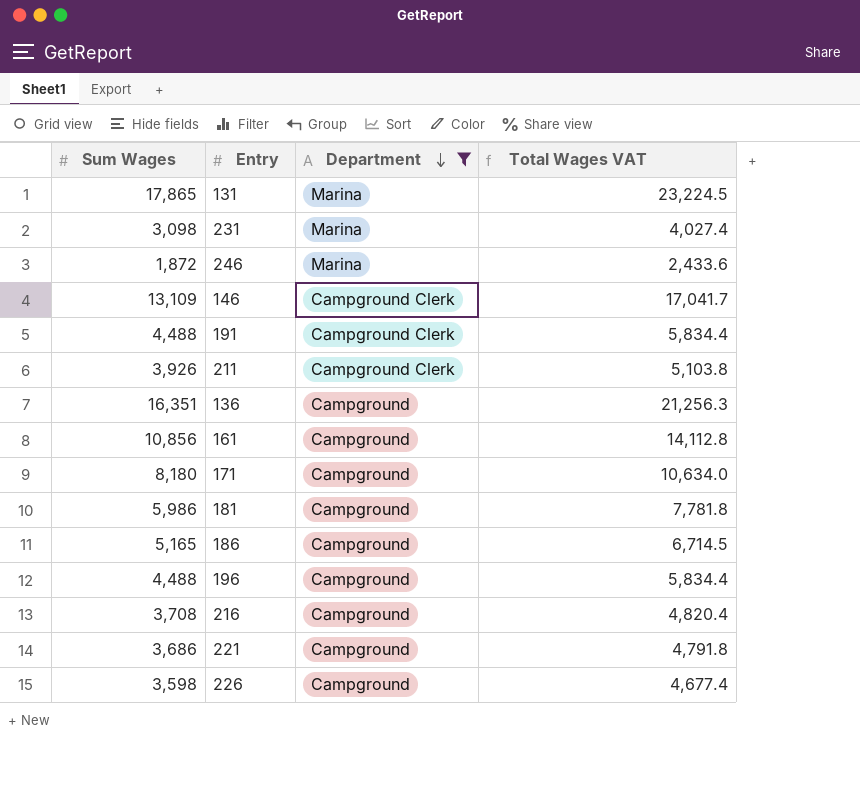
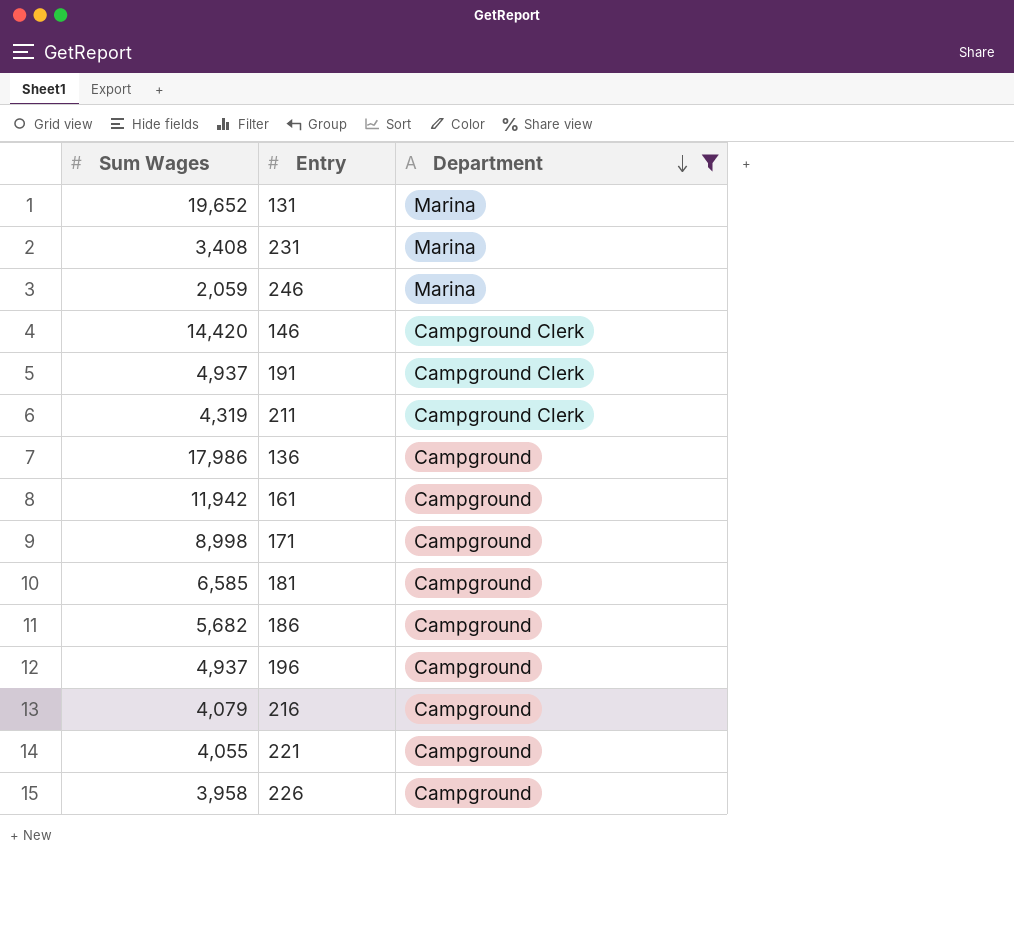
column Total Wages VAT | formula: [Sum Wages] * 1.3 -> none
131 | Sum Wages: 17,865 -> 19,652
231 | Sum Wages: 3,098 -> 3,408
246 | Sum Wages: 1,872 -> 2,059
146 | Sum Wages: 13,109 -> 14,420
191 | Sum Wages: 4,488 -> 4,937
211 | Sum Wages: 3,926 -> 4,319
136 | Sum Wages: 16,351 -> 17,986
161 | Sum Wages: 10,856 -> 11,942
171 | Sum Wages: 8,180 -> 8,998
181 | Sum Wages: 5,986 -> 6,585
186 | Sum Wages: 5,165 -> 5,682
196 | Sum Wages: 4,488 -> 4,937
216 | Sum Wages: 3,708 -> 4,079
221 | Sum Wages: 3,686 -> 4,055
226 | Sum Wages: 3,598 -> 3,958

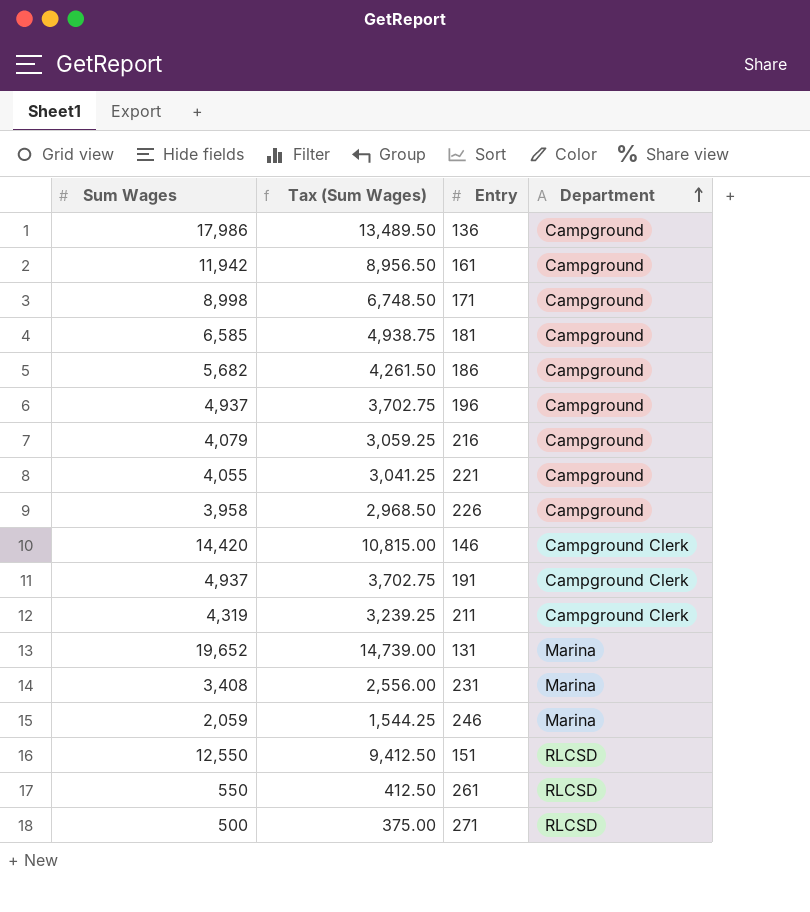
filter: Department != RLCSD -> none
row order: Department descending -> Department ascending
column Tax (Sum Wages) | formula: none -> [Sum Wages] * 0.75

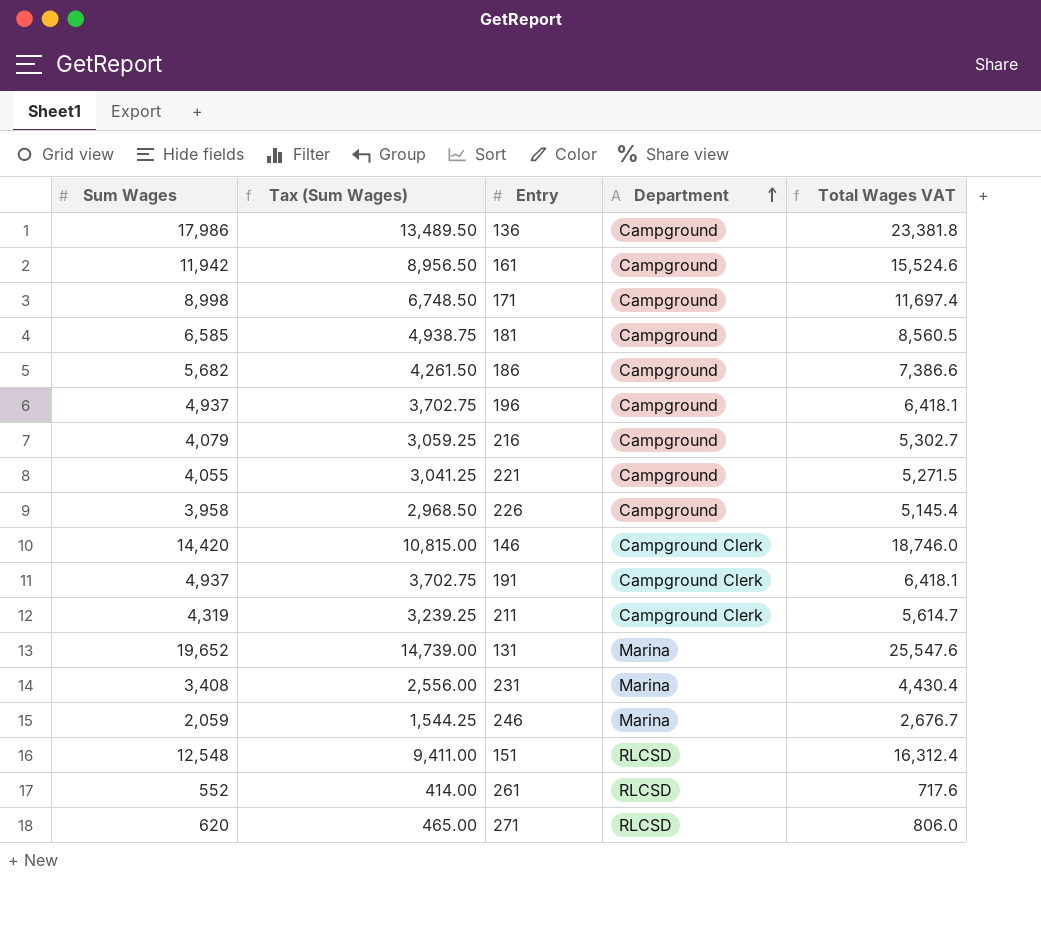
column Total Wages VAT | formula: none -> [Sum Wages] * 1.3
151 | Sum Wages: 12,550 -> 12,548
151 | Tax (Sum Wages): 9,412.50 -> 9,411.00
261 | Sum Wages: 550 -> 552
261 | Tax (Sum Wages): 412.50 -> 414.00
271 | Sum Wages: 500 -> 620
271 | Tax (Sum Wages): 375.00 -> 465.00

